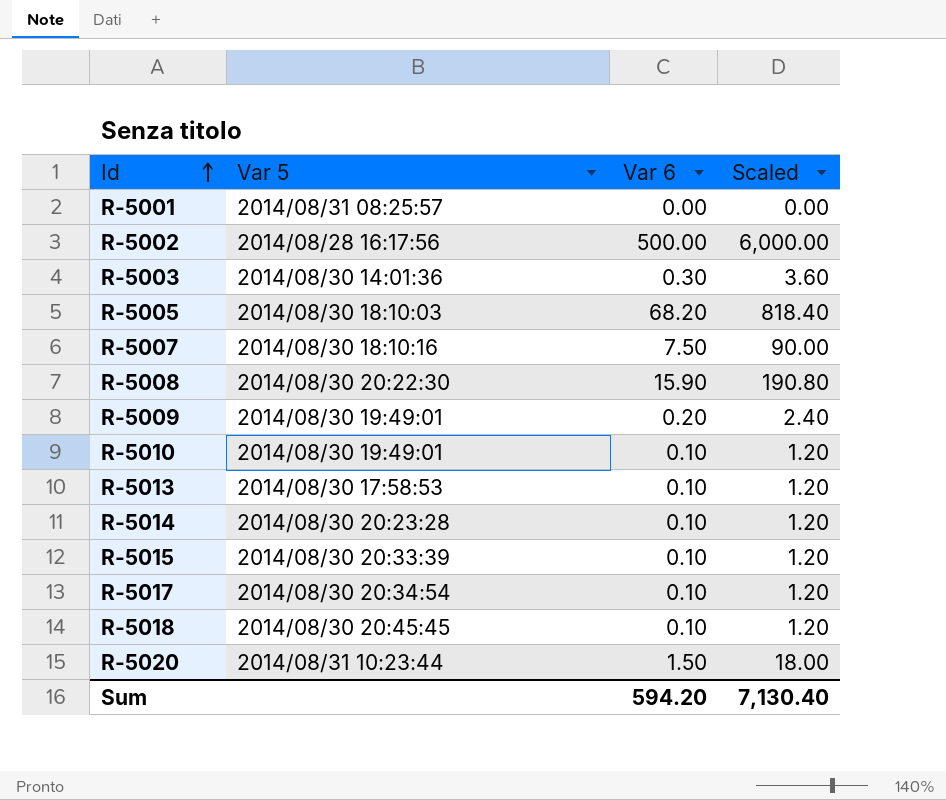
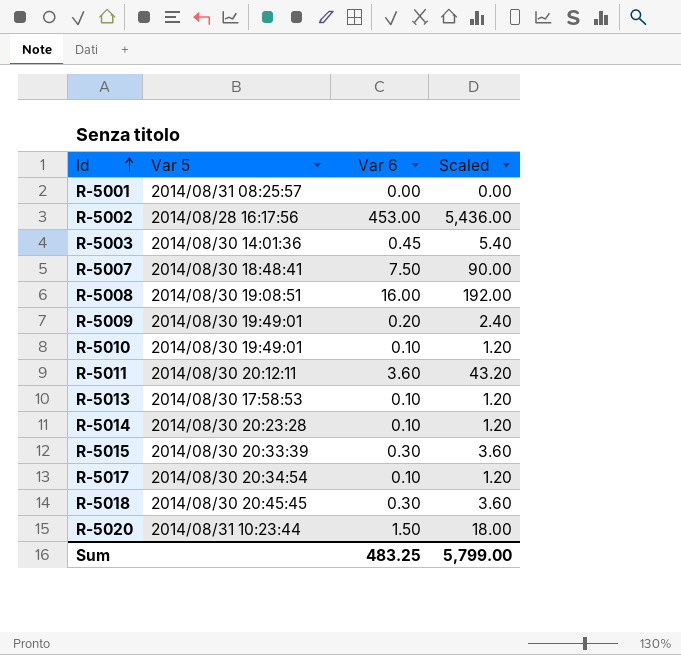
row R-5005: 2014/08/30 18:10:03 | 68.20 | 818.40 -> none
R-5002 | Var 6: 500.00 -> 453.00
R-5002 | Scaled: 6,000.00 -> 5,436.00
R-5003 | Var 6: 0.30 -> 0.45
R-5003 | Scaled: 3.60 -> 5.40
R-5007 | Var 5: 2014/08/30 18:10:16 -> 2014/08/30 18:48:41
R-5008 | Var 5: 2014/08/30 20:22:30 -> 2014/08/30 19:08:51
R-5008 | Var 6: 15.90 -> 16.00
R-5008 | Scaled: 190.80 -> 192.00
row R-5011: none -> 2014/08/30 20:12:11 | 3.60 | 43.20
R-5015 | Var 6: 0.10 -> 0.30
R-5015 | Scaled: 1.20 -> 3.60
R-5018 | Var 6: 0.10 -> 0.30
R-5018 | Scaled: 1.20 -> 3.60
Sum | Var 6: 594.20 -> 483.25
Sum | Scaled: 7,130.40 -> 5,799.00

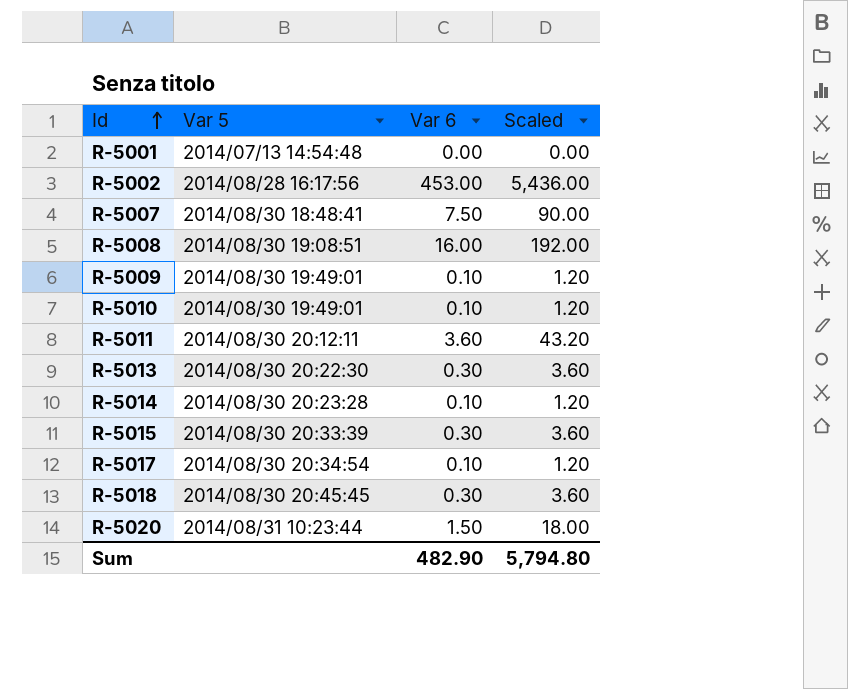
row R-5003: 2014/08/30 14:01:36 | 0.45 | 5.40 -> none
R-5001 | Var 5: 2014/08/31 08:25:57 -> 2014/07/13 14:54:48
R-5009 | Var 6: 0.20 -> 0.10
R-5009 | Scaled: 2.40 -> 1.20
R-5013 | Var 5: 2014/08/30 17:58:53 -> 2014/08/30 20:22:30
R-5013 | Var 6: 0.10 -> 0.30
R-5013 | Scaled: 1.20 -> 3.60
Sum | Var 6: 483.25 -> 482.90
Sum | Scaled: 5,799.00 -> 5,794.80

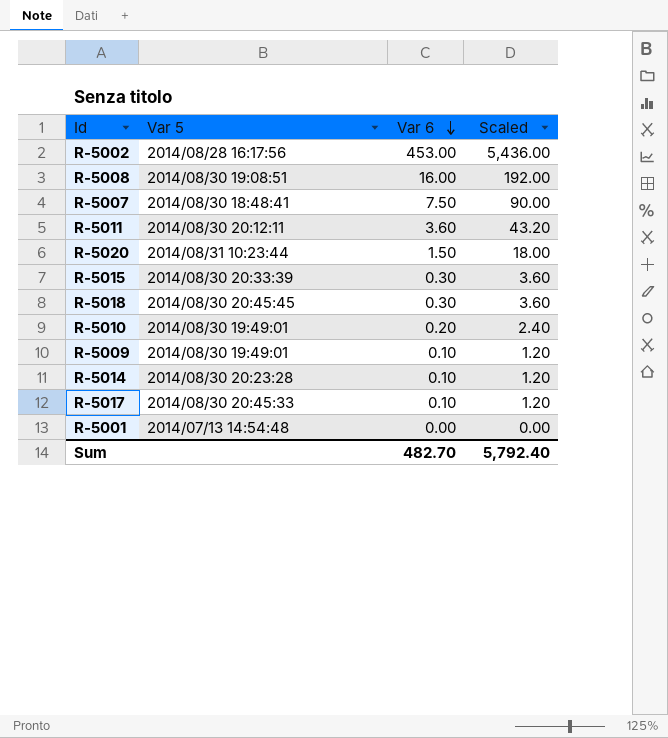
row order: Id ascending -> Var 6 descending
row R-5013: 2014/08/30 20:22:30 | 0.30 | 3.60 -> none
R-5010 | Var 6: 0.10 -> 0.20
R-5010 | Scaled: 1.20 -> 2.40
R-5017 | Var 5: 2014/08/30 20:34:54 -> 2014/08/30 20:45:33
Sum | Var 6: 482.90 -> 482.70
Sum | Scaled: 5,794.80 -> 5,792.40

